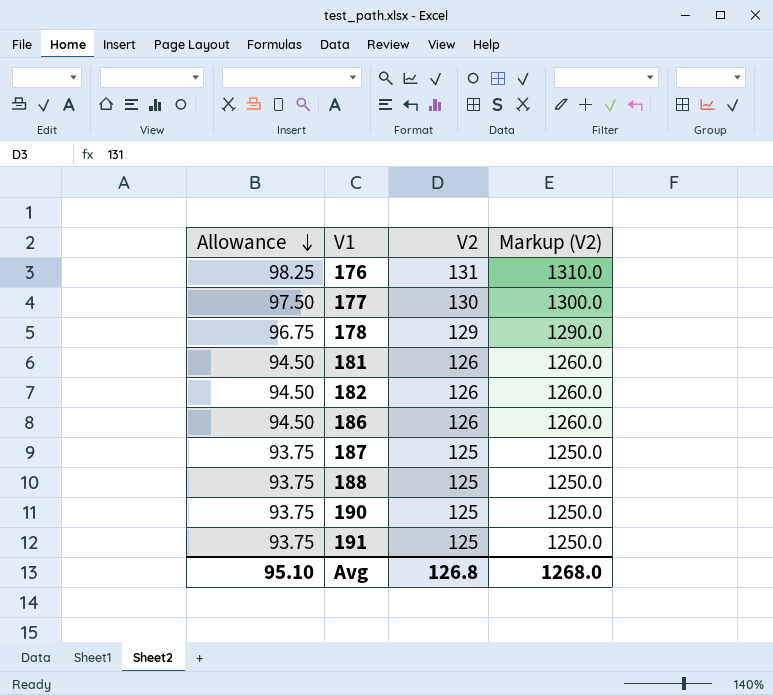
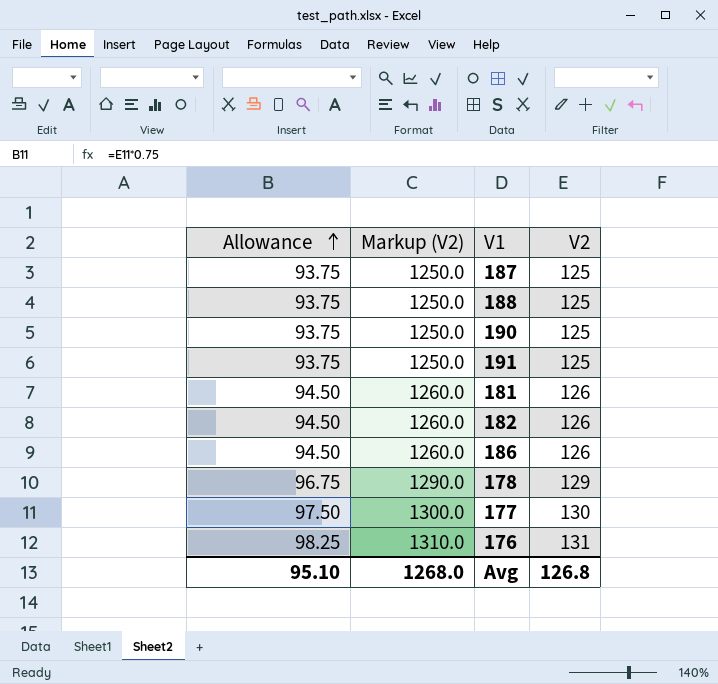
row order: Allowance descending -> Allowance ascending
column Markup (V2) | position: 4 -> 2

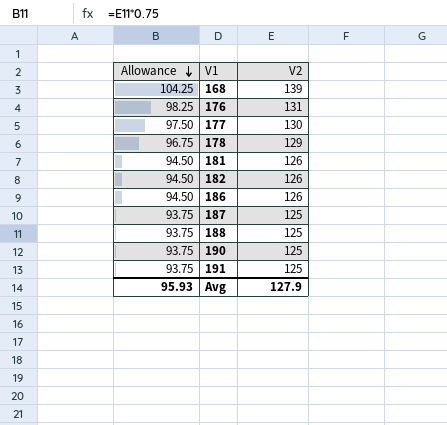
row order: Allowance ascending -> Allowance descending
column Markup (V2) | formula: [V2] * 10 -> none
row 168: none -> 104.25 | 139
Avg | Allowance: 95.10 -> 95.93
Avg | V2: 126.8 -> 127.9

